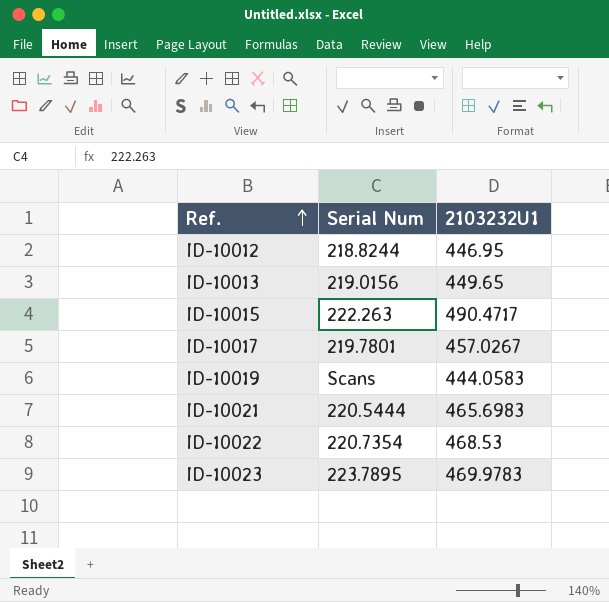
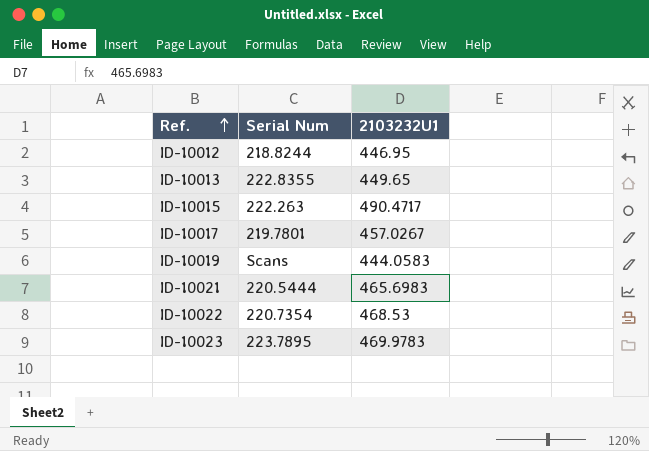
ID-10013 | Serial Num: 219.0156 -> 222.8355

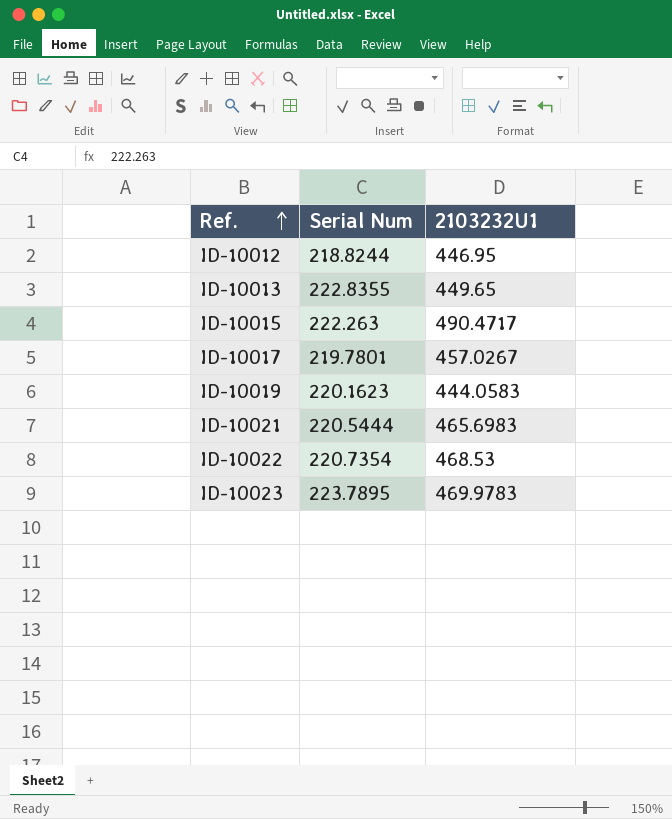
ID-10019 | Serial Num: Scans -> 220.1623

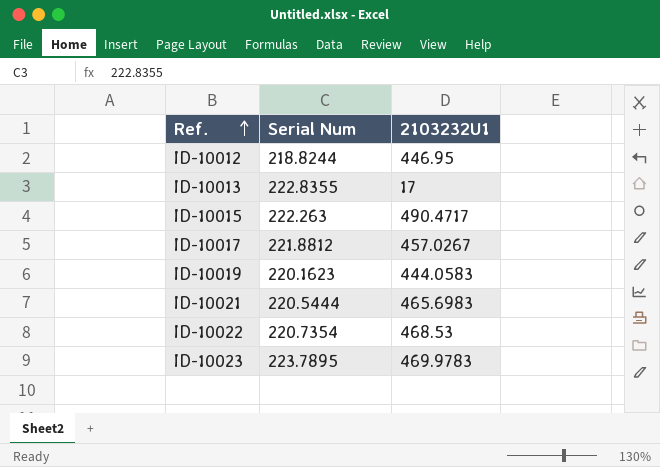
ID-10013 | 2103232U1: 449.65 -> 17
ID-10017 | Serial Num: 219.7801 -> 221.8812

